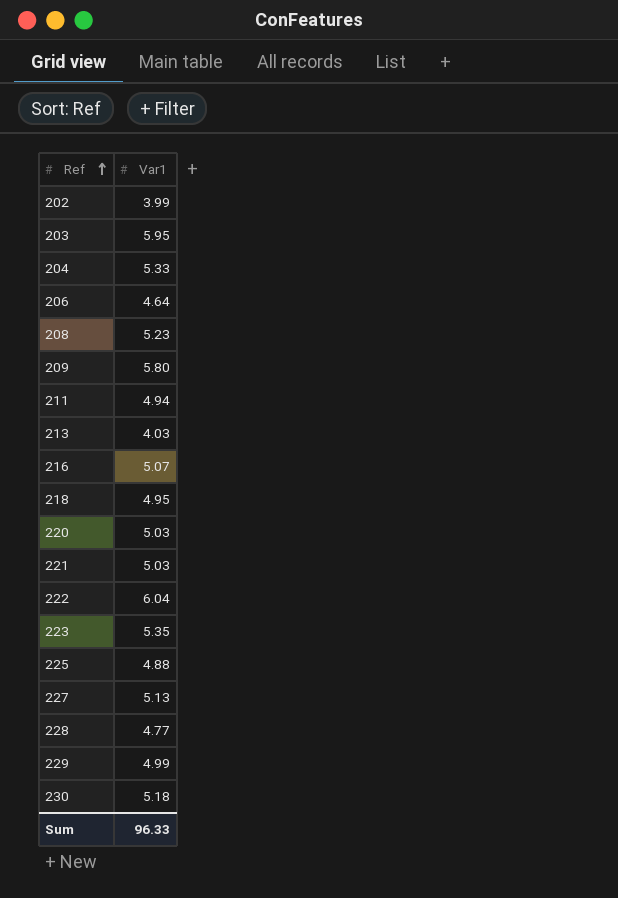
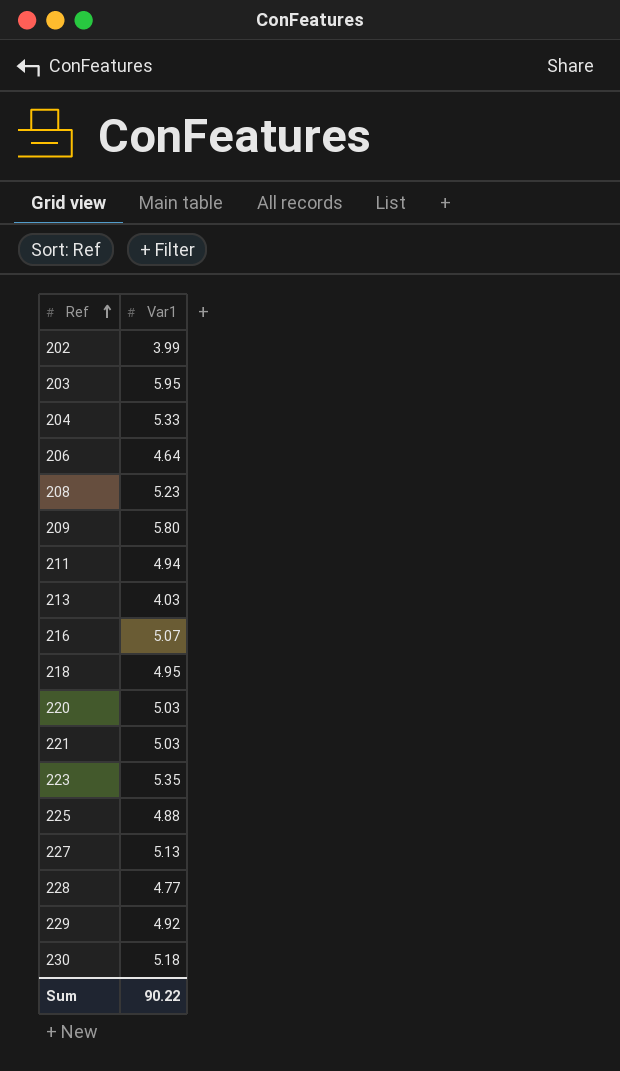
row 222: 6.04 -> none
229 | Var1: 4.99 -> 4.92
Sum | Var1: 96.33 -> 90.22

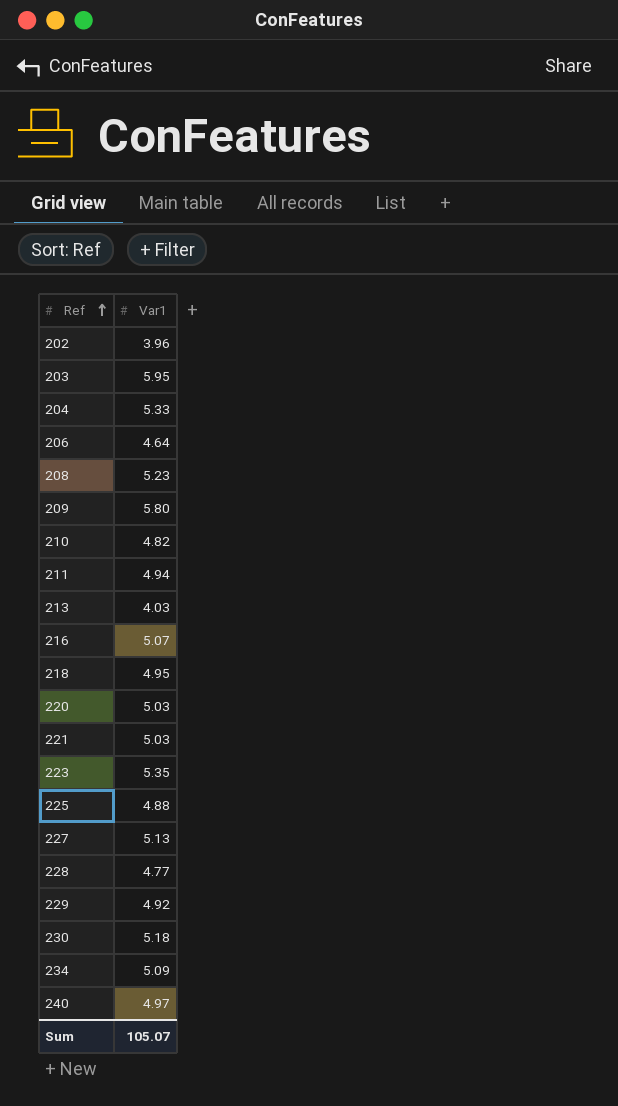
202 | Var1: 3.99 -> 3.96
row 210: none -> 4.82
row 234: none -> 5.09
row 240: none -> 4.97
Sum | Var1: 90.22 -> 105.07

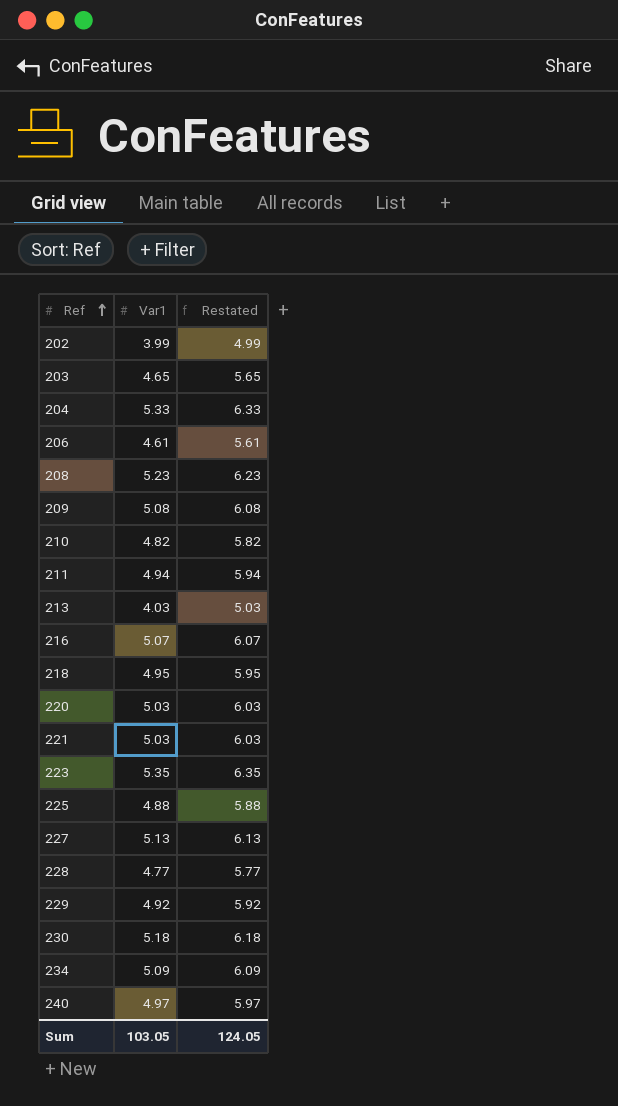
column Restated | formula: none -> [Var1] + 1
202 | Var1: 3.96 -> 3.99
203 | Var1: 5.95 -> 4.65
206 | Var1: 4.64 -> 4.61
209 | Var1: 5.80 -> 5.08
Sum | Var1: 105.07 -> 103.05

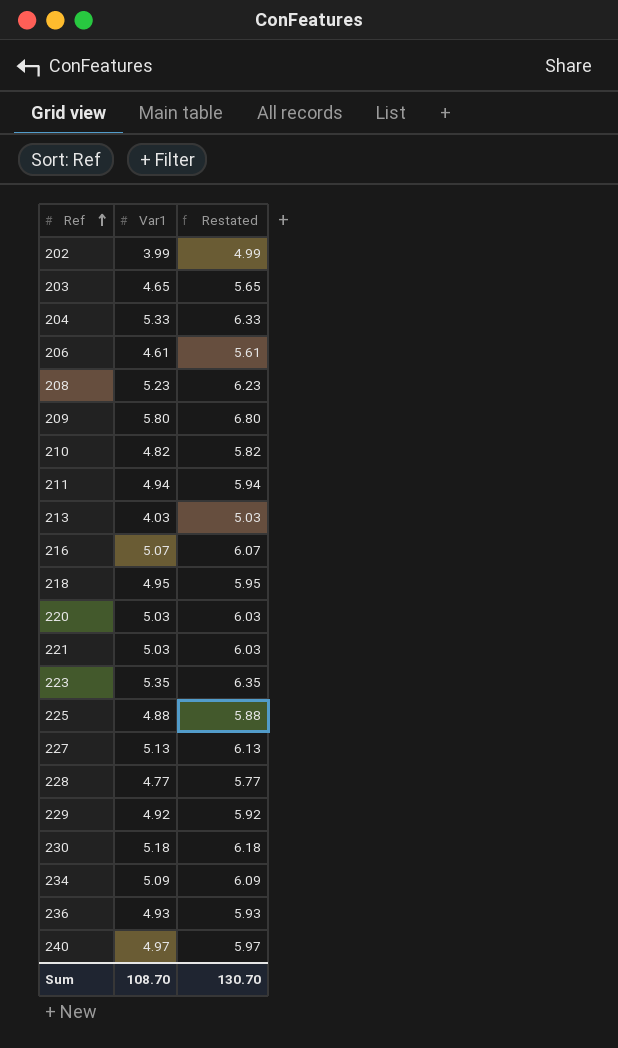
209 | Var1: 5.08 -> 5.80
209 | Restated: 6.08 -> 6.80
row 236: none -> 4.93 | 5.93
Sum | Var1: 103.05 -> 108.70
Sum | Restated: 124.05 -> 130.70

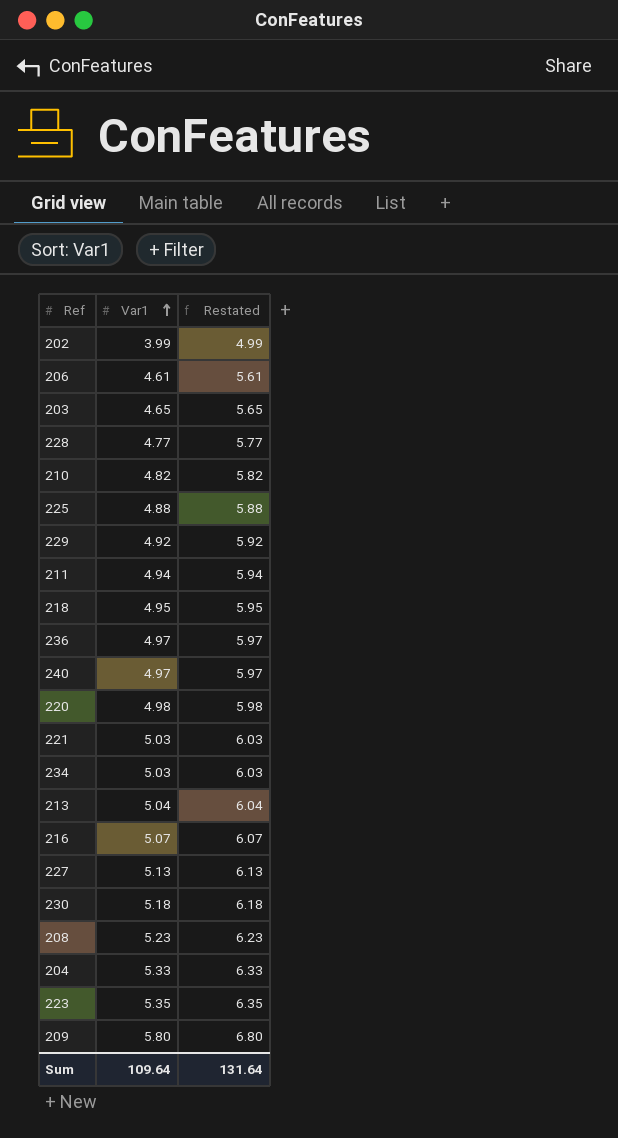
row order: Ref ascending -> Var1 ascending
236 | Var1: 4.93 -> 4.97
236 | Restated: 5.93 -> 5.97
220 | Var1: 5.03 -> 4.98
220 | Restated: 6.03 -> 5.98
234 | Var1: 5.09 -> 5.03
234 | Restated: 6.09 -> 6.03
213 | Var1: 4.03 -> 5.04
213 | Restated: 5.03 -> 6.04
Sum | Var1: 108.70 -> 109.64
Sum | Restated: 130.70 -> 131.64

